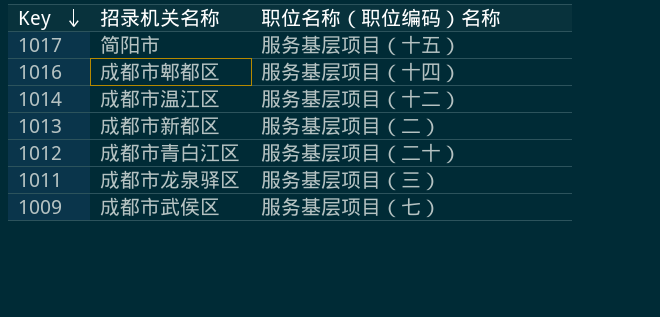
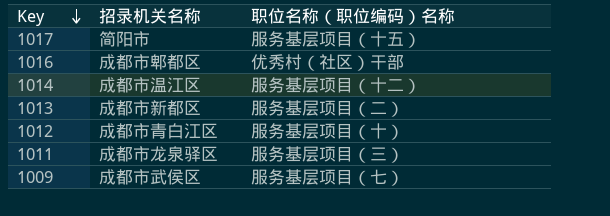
1016 | 职位名称（职位编码）名称: 服务基层项目（十四） -> 优秀村（社区）干部
1012 | 职位名称（职位编码）名称: 服务基层项目（二十） -> 服务基层项目（十）

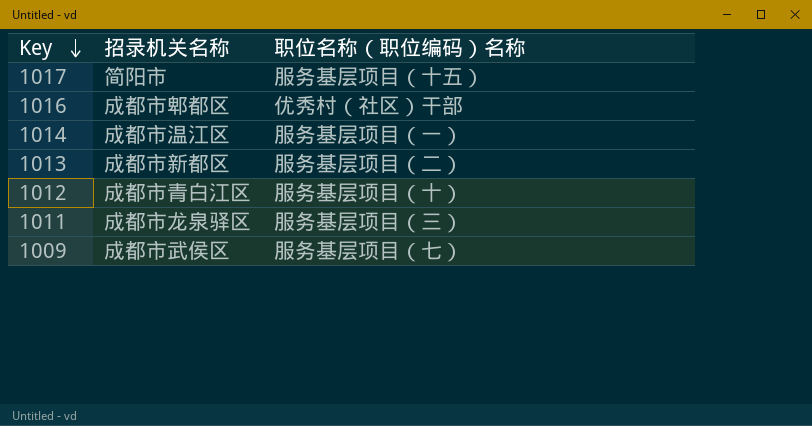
1014 | 职位名称（职位编码）名称: 服务基层项目（十二） -> 服务基层项目（一）

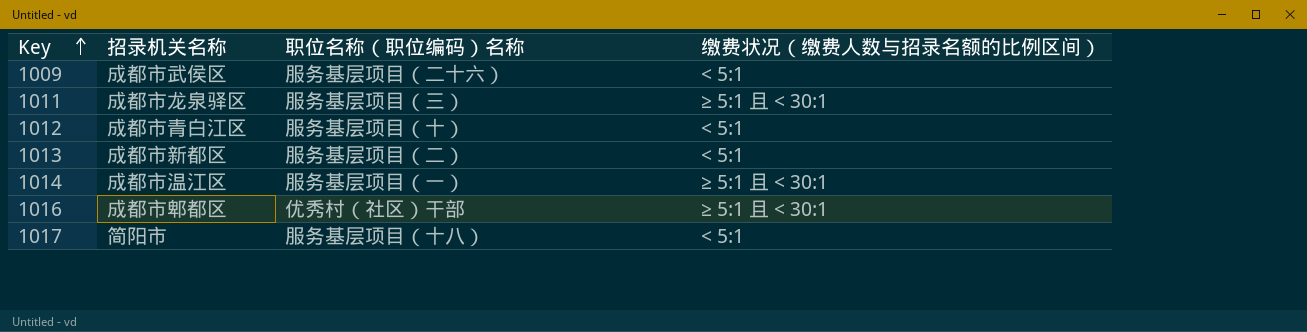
row order: Key descending -> Key ascending
column 缴费状况（缴费人数与招录名额的比例区间） | position: none -> 4
1009 | 职位名称（职位编码）名称: 服务基层项目（七） -> 服务基层项目（二十六）
1017 | 职位名称（职位编码）名称: 服务基层项目（十五） -> 服务基层项目（十八）

